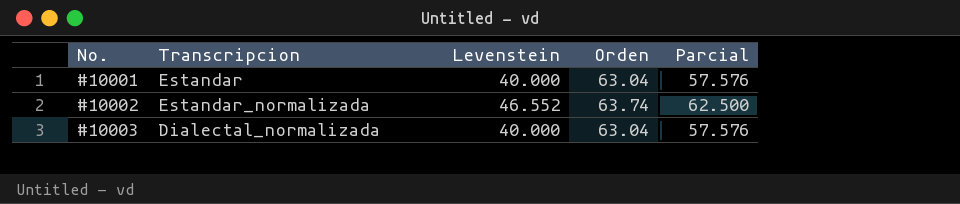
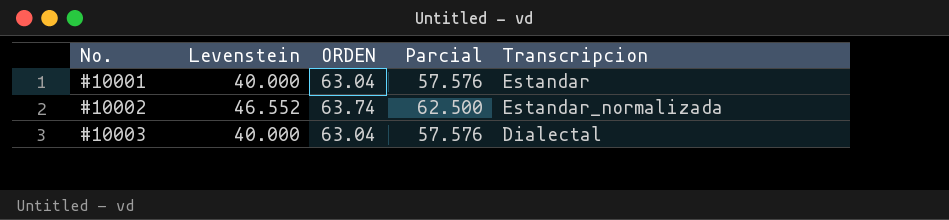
column name: Orden -> ORDEN
column Transcripcion | position: 2 -> 5
#10003 | Transcripcion: Dialectal_normalizada -> Dialectal

